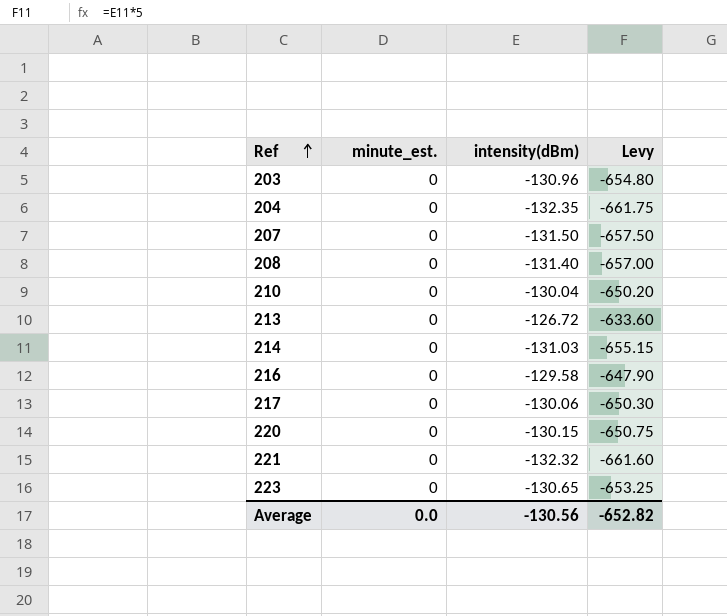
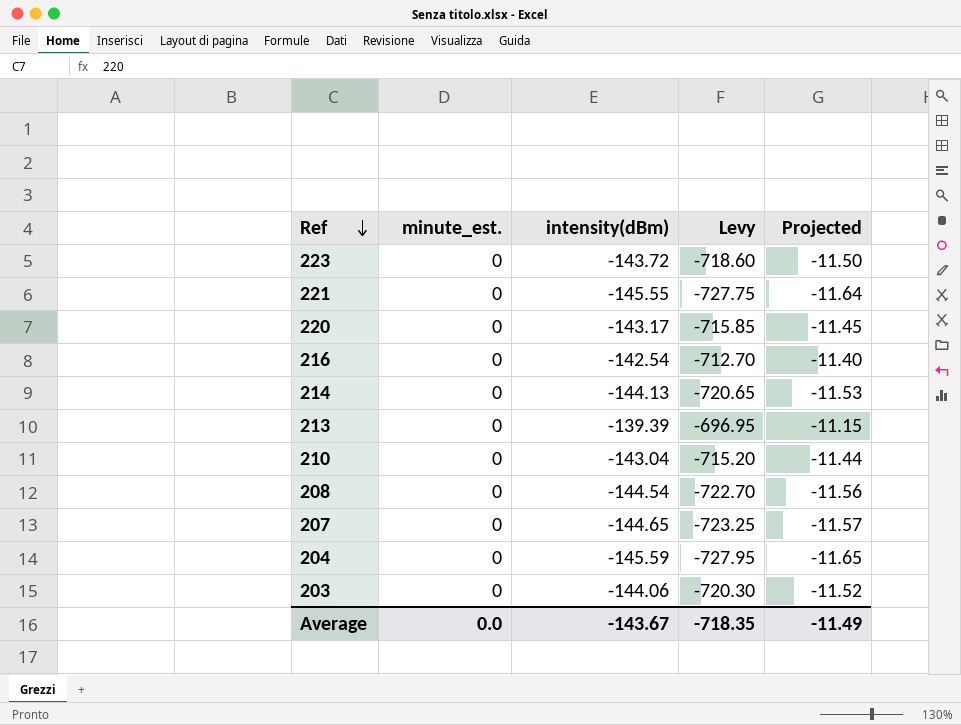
row order: Ref ascending -> Ref descending
column Projected | formula: none -> [intensity(dBm)] * 0.08
row 217: 0 | -130.06 | -650.30 -> none
223 | intensity(dBm): -130.65 -> -143.72
223 | Levy: -653.25 -> -718.60
221 | intensity(dBm): -132.32 -> -145.55
221 | Levy: -661.60 -> -727.75
220 | intensity(dBm): -130.15 -> -143.17
220 | Levy: -650.75 -> -715.85
216 | intensity(dBm): -129.58 -> -142.54
216 | Levy: -647.90 -> -712.70
214 | intensity(dBm): -131.03 -> -144.13
214 | Levy: -655.15 -> -720.65
213 | intensity(dBm): -126.72 -> -139.39
213 | Levy: -633.60 -> -696.95
210 | intensity(dBm): -130.04 -> -143.04
210 | Levy: -650.20 -> -715.20
208 | intensity(dBm): -131.40 -> -144.54
208 | Levy: -657.00 -> -722.70
207 | intensity(dBm): -131.50 -> -144.65
207 | Levy: -657.50 -> -723.25
204 | intensity(dBm): -132.35 -> -145.59
204 | Levy: -661.75 -> -727.95
203 | intensity(dBm): -130.96 -> -144.06
203 | Levy: -654.80 -> -720.30
Average | intensity(dBm): -130.56 -> -143.67
Average | Levy: -652.82 -> -718.35

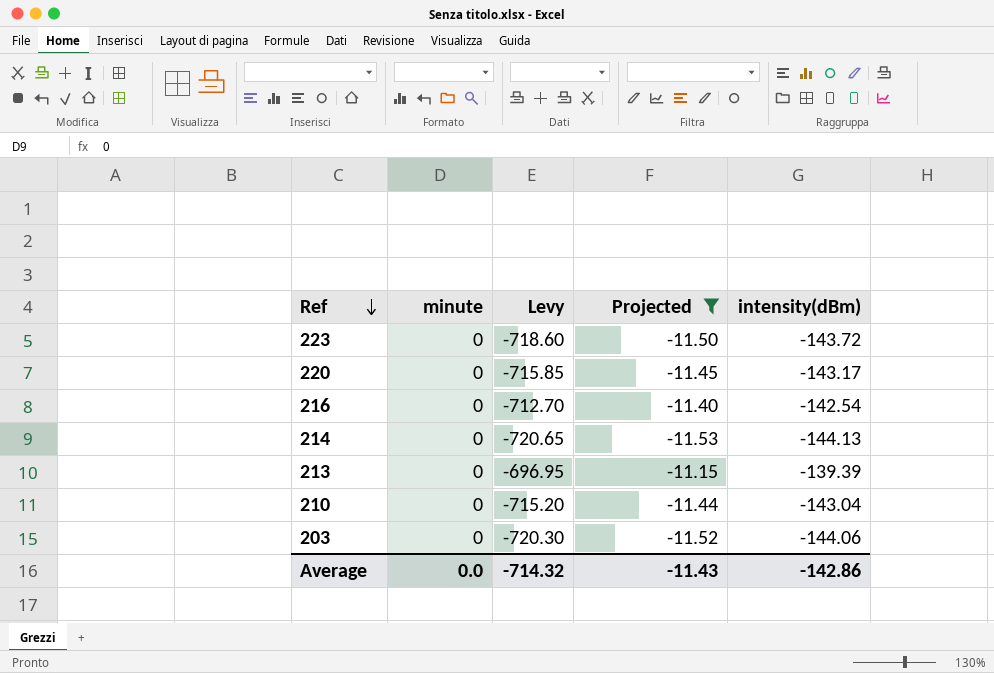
filter: none -> Projected >= -11.53
column name: minute_est. -> minute
column intensity(dBm) | position: 3 -> 5
Average | Levy: -718.35 -> -714.32
Average | Projected: -11.49 -> -11.43
Average | intensity(dBm): -143.67 -> -142.86

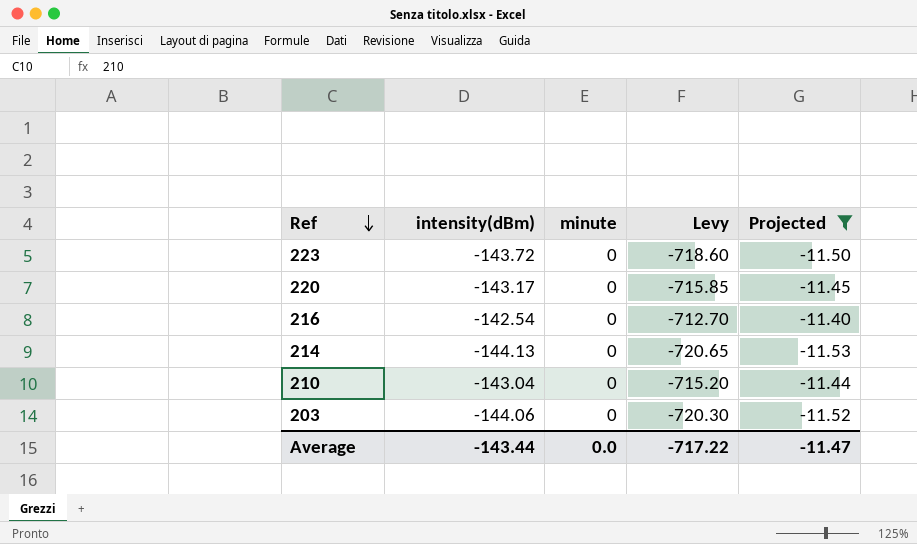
column intensity(dBm) | position: 5 -> 2
row 213: 0 | -696.95 | -11.15 | -139.39 -> none
Average | intensity(dBm): -142.86 -> -143.44
Average | Levy: -714.32 -> -717.22
Average | Projected: -11.43 -> -11.47

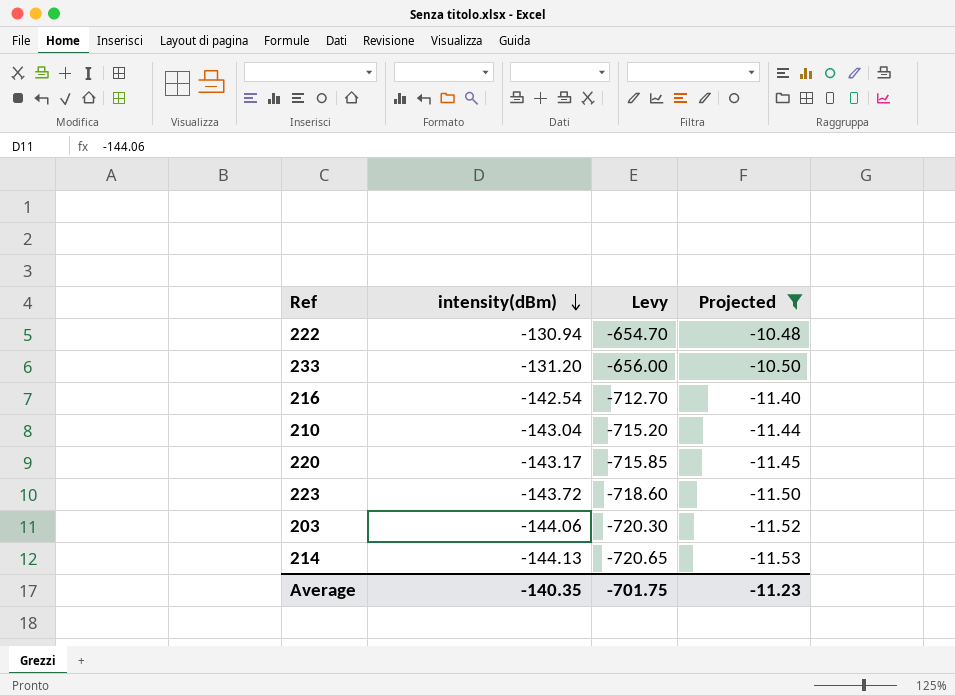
row order: Ref descending -> intensity(dBm) descending
column minute | position: 3 -> none
row 222: none -> -130.94 | -654.70 | -10.48
row 233: none -> -131.20 | -656.00 | -10.50
Average | intensity(dBm): -143.44 -> -140.35
Average | Levy: -717.22 -> -701.75
Average | Projected: -11.47 -> -11.23

